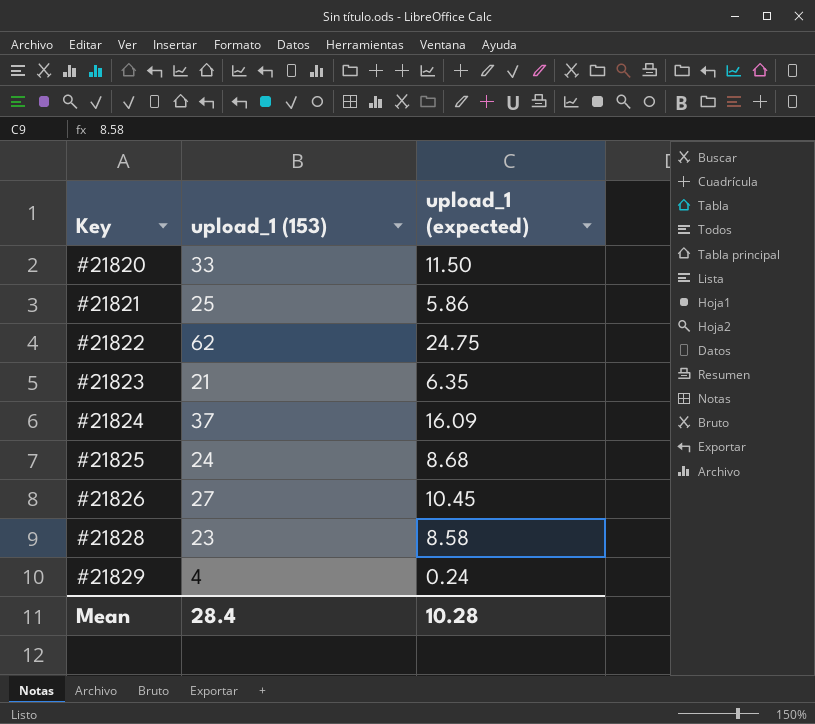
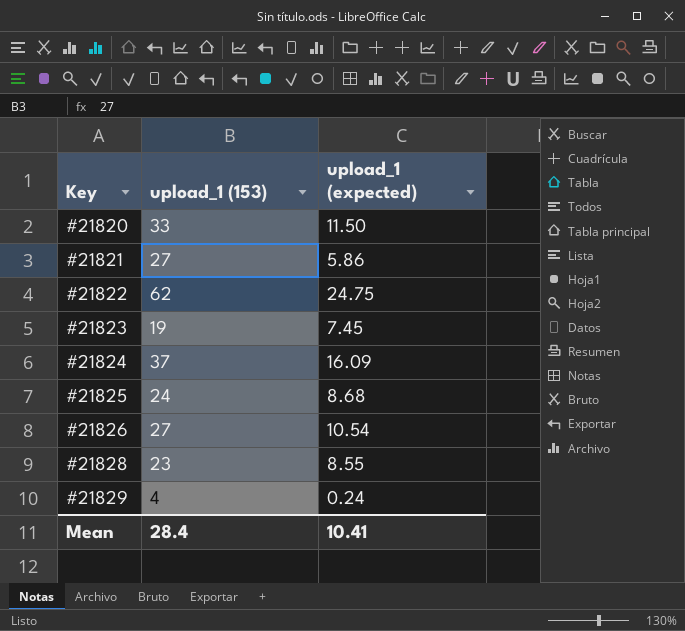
#21821 | upload_1 (153): 25 -> 27
#21823 | upload_1 (153): 21 -> 19
#21823 | upload_1 (expected): 6.35 -> 7.45
#21826 | upload_1 (expected): 10.45 -> 10.54
#21828 | upload_1 (expected): 8.58 -> 8.55
Mean | upload_1 (expected): 10.28 -> 10.41

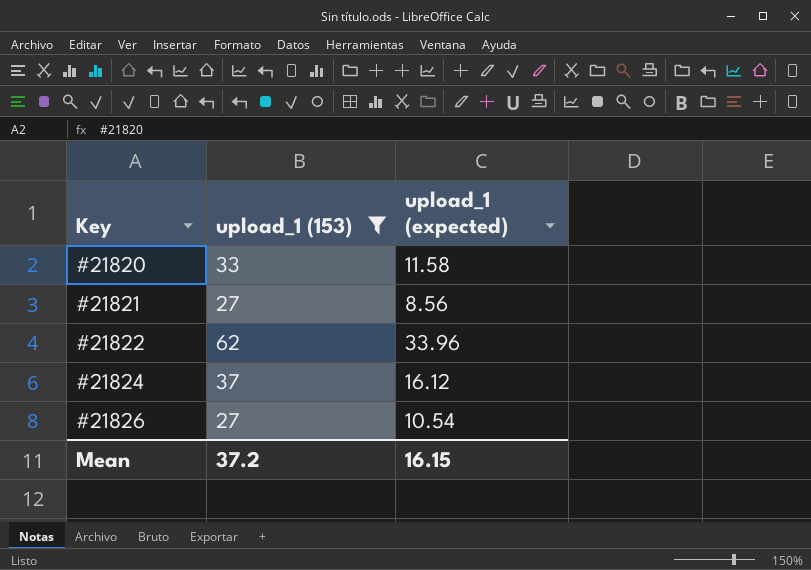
filter: none -> upload_1 (153) >= 27
#21820 | upload_1 (expected): 11.50 -> 11.58
#21821 | upload_1 (expected): 5.86 -> 8.56
#21822 | upload_1 (expected): 24.75 -> 33.96
#21824 | upload_1 (expected): 16.09 -> 16.12
Mean | upload_1 (153): 28.4 -> 37.2
Mean | upload_1 (expected): 10.41 -> 16.15

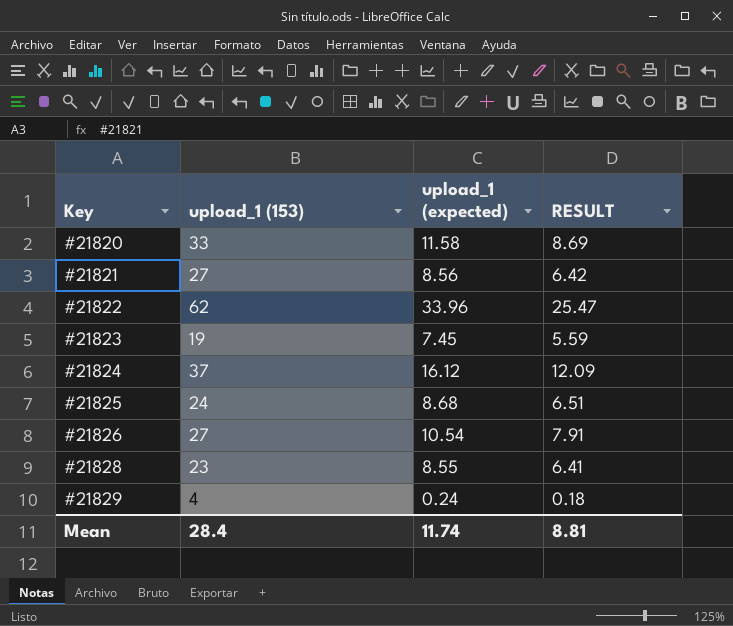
filter: upload_1 (153) >= 27 -> none
column RESULT | formula: none -> [upload_1 (expected)] * 0.75
Mean | upload_1 (153): 37.2 -> 28.4
Mean | upload_1 (expected): 16.15 -> 11.74

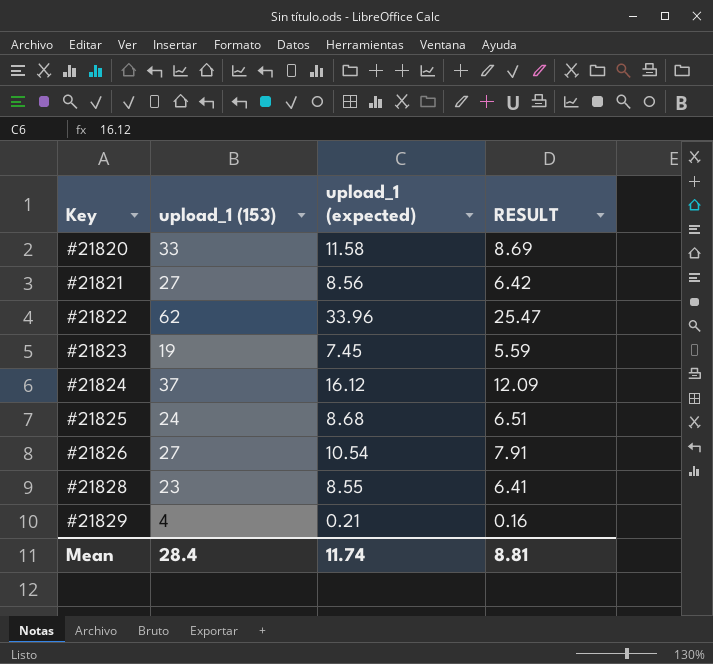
#21829 | upload_1 (expected): 0.24 -> 0.21
#21829 | RESULT: 0.18 -> 0.16

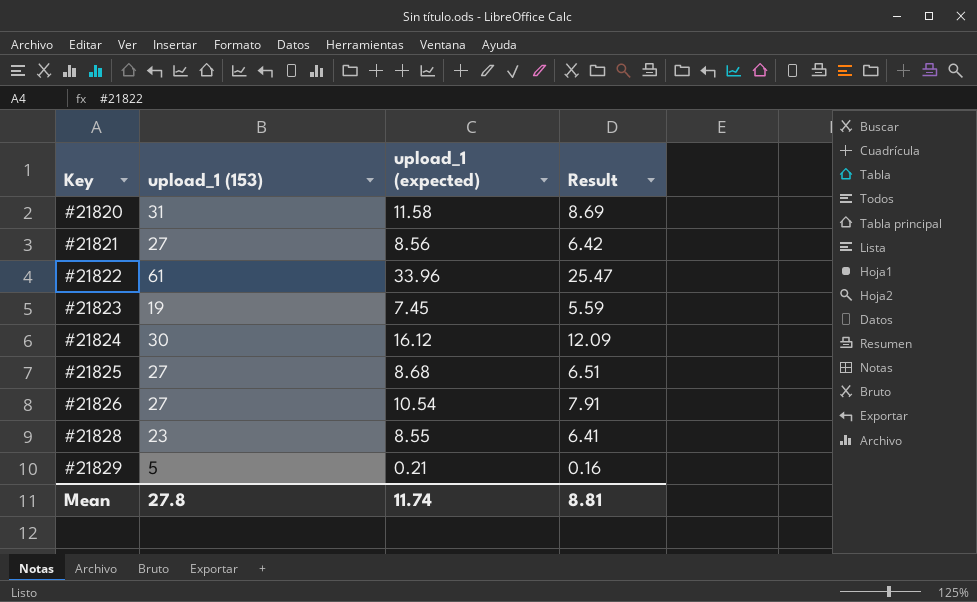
column name: RESULT -> Result
#21820 | upload_1 (153): 33 -> 31
#21822 | upload_1 (153): 62 -> 61
#21824 | upload_1 (153): 37 -> 30
#21825 | upload_1 (153): 24 -> 27
#21829 | upload_1 (153): 4 -> 5
Mean | upload_1 (153): 28.4 -> 27.8

